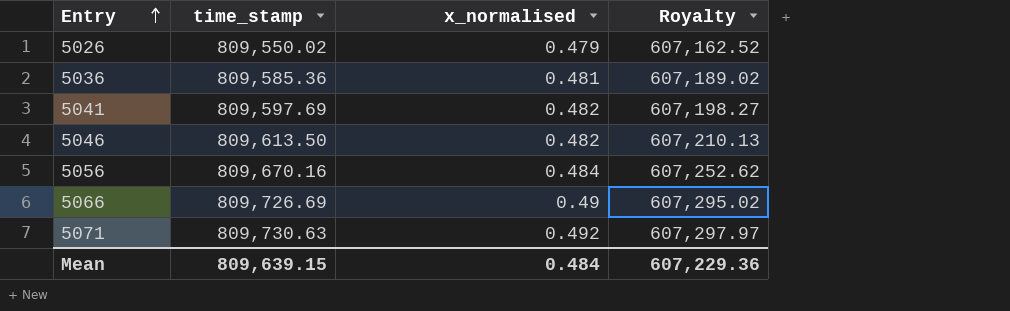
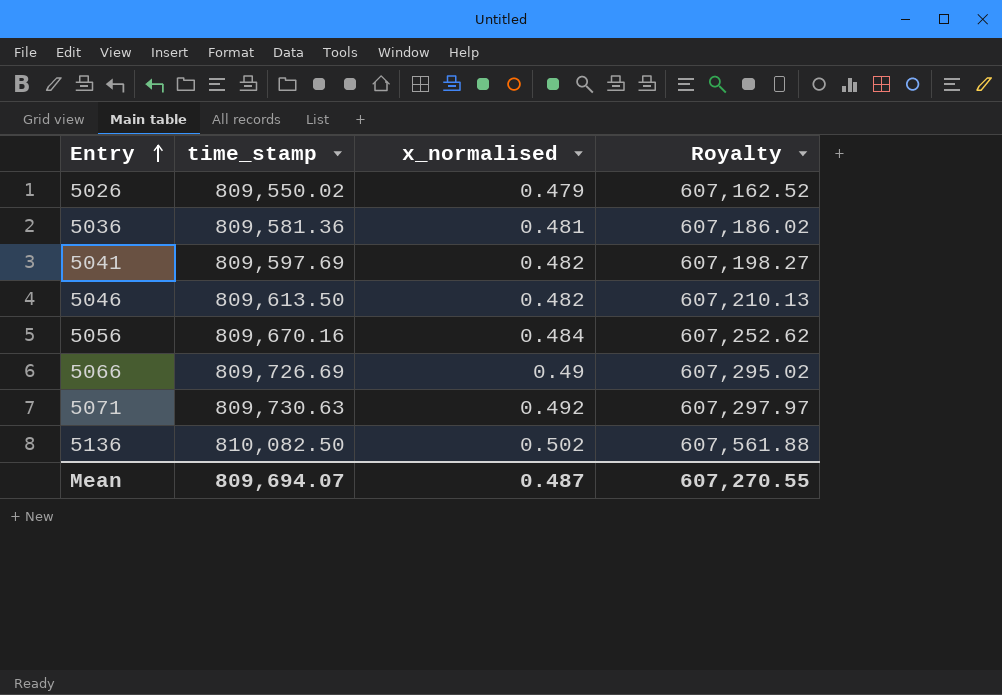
5036 | time_stamp: 809,585.36 -> 809,581.36
5036 | Royalty: 607,189.02 -> 607,186.02
row 5136: none -> 810,082.50 | 0.502 | 607,561.88
Mean | time_stamp: 809,639.15 -> 809,694.07
Mean | x_normalised: 0.484 -> 0.487
Mean | Royalty: 607,229.36 -> 607,270.55

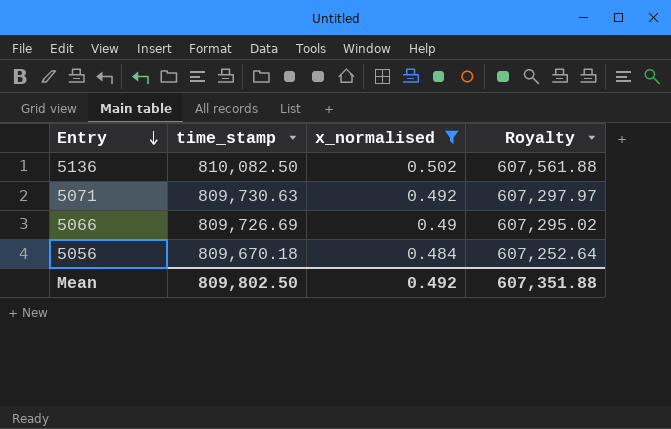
filter: none -> x_normalised >= 0.484
row order: Entry ascending -> Entry descending
5056 | time_stamp: 809,670.16 -> 809,670.18
5056 | Royalty: 607,252.62 -> 607,252.64
Mean | time_stamp: 809,694.07 -> 809,802.50
Mean | x_normalised: 0.487 -> 0.492
Mean | Royalty: 607,270.55 -> 607,351.88

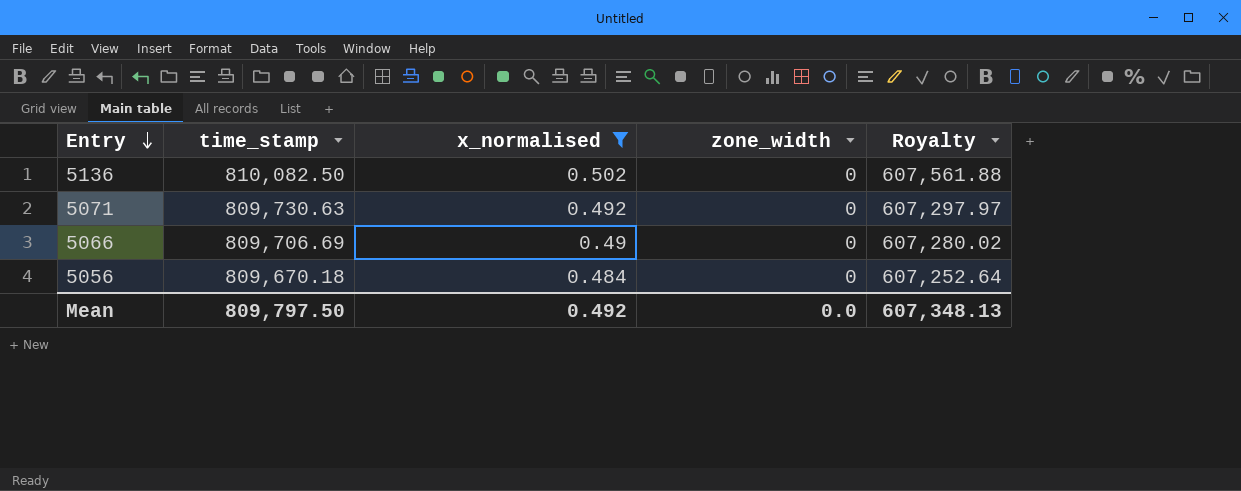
column zone_width | position: none -> 4
5066 | time_stamp: 809,726.69 -> 809,706.69
5066 | Royalty: 607,295.02 -> 607,280.02
Mean | time_stamp: 809,802.50 -> 809,797.50
Mean | Royalty: 607,351.88 -> 607,348.13

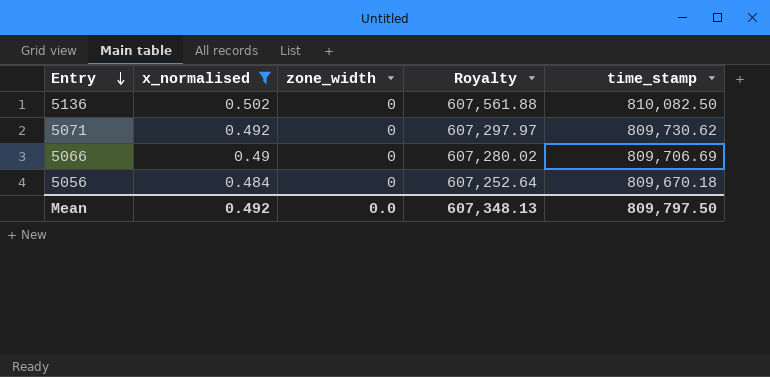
column time_stamp | position: 2 -> 5
5071 | time_stamp: 809,730.63 -> 809,730.62

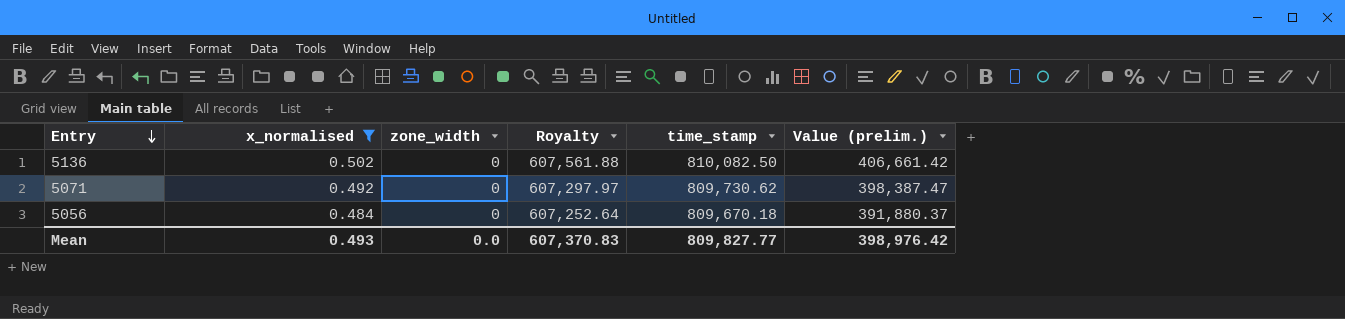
column Value (prelim.) | formula: none -> [x_normalised] * [time_stamp]
row 5066: 0.49 | 0 | 607,280.02 | 809,706.69 -> none
Mean | x_normalised: 0.492 -> 0.493
Mean | Royalty: 607,348.13 -> 607,370.83
Mean | time_stamp: 809,797.50 -> 809,827.77

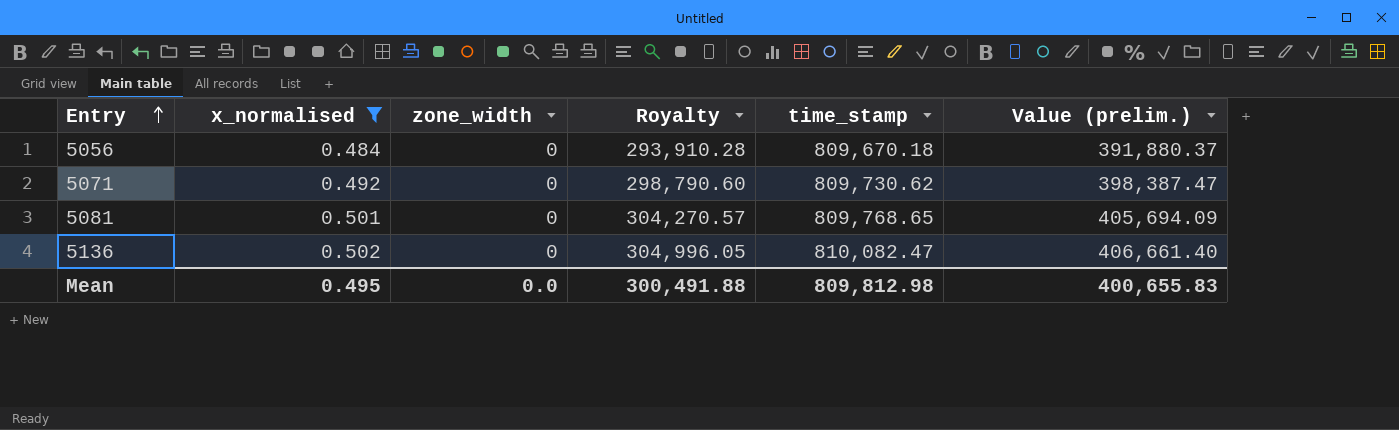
row order: Entry descending -> Entry ascending
column Royalty | formula: [time_stamp] * 0.75 -> [Value (prelim.)] * 0.75
row 5081: none -> 0.501 | 0 | 304,270.57 | 809,768.65 | 405,694.09
5136 | time_stamp: 810,082.50 -> 810,082.47
5136 | Value (prelim.): 406,661.42 -> 406,661.40
Mean | x_normalised: 0.493 -> 0.495
Mean | Royalty: 607,370.83 -> 300,491.88
Mean | time_stamp: 809,827.77 -> 809,812.98
Mean | Value (prelim.): 398,976.42 -> 400,655.83

